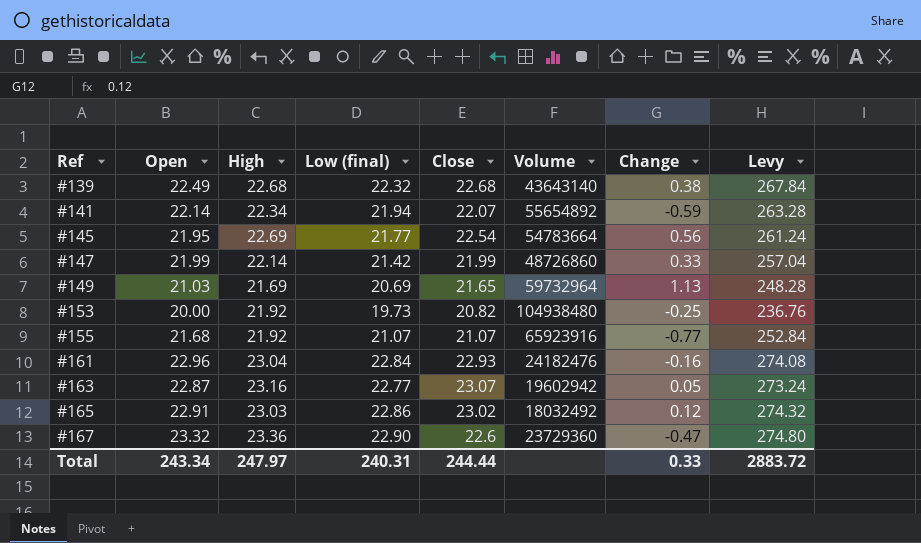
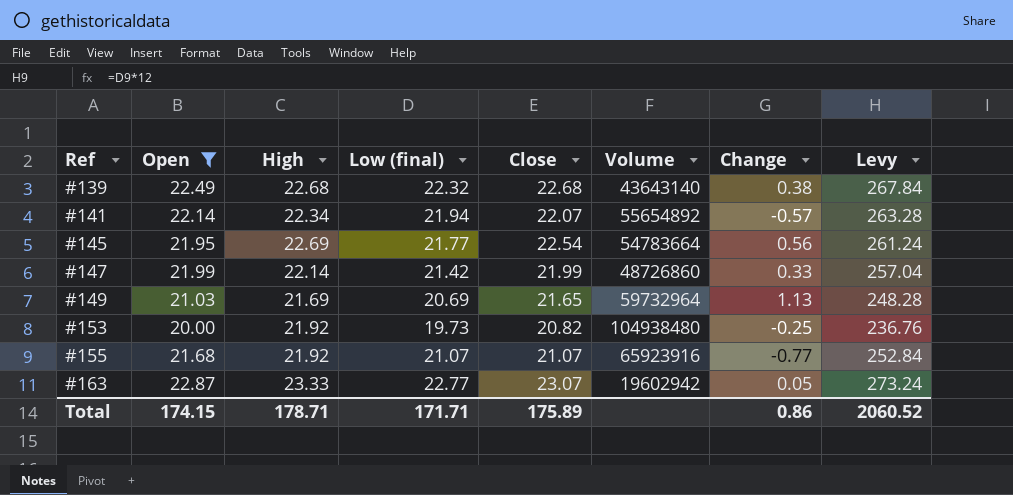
filter: none -> Open <= 22.87
#141 | Change: -0.59 -> -0.57
#163 | High: 23.16 -> 23.33
Total | Open: 243.34 -> 174.15
Total | High: 247.97 -> 178.71
Total | Low (final): 240.31 -> 171.71
Total | Close: 244.44 -> 175.89
Total | Change: 0.33 -> 0.86
Total | Levy: 2883.72 -> 2060.52

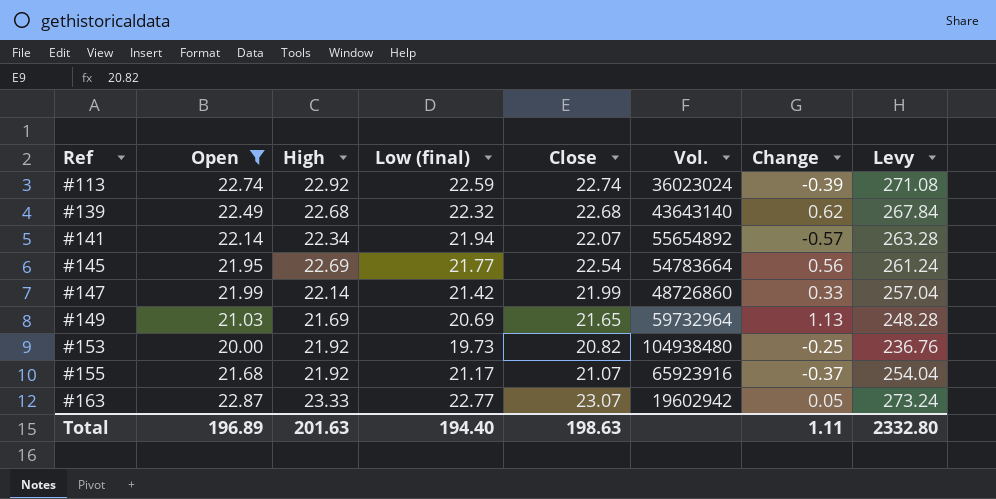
column name: Volume -> Vol.
row #113: none -> 22.74 | 22.92 | 22.59 | 22.74 | 36023024 | -0.39 | 271.08
#139 | Change: 0.38 -> 0.62
#155 | Low (final): 21.07 -> 21.17
#155 | Change: -0.77 -> -0.37
#155 | Levy: 252.84 -> 254.04
Total | Open: 174.15 -> 196.89
Total | High: 178.71 -> 201.63
Total | Low (final): 171.71 -> 194.40
Total | Close: 175.89 -> 198.63
Total | Change: 0.86 -> 1.11
Total | Levy: 2060.52 -> 2332.80

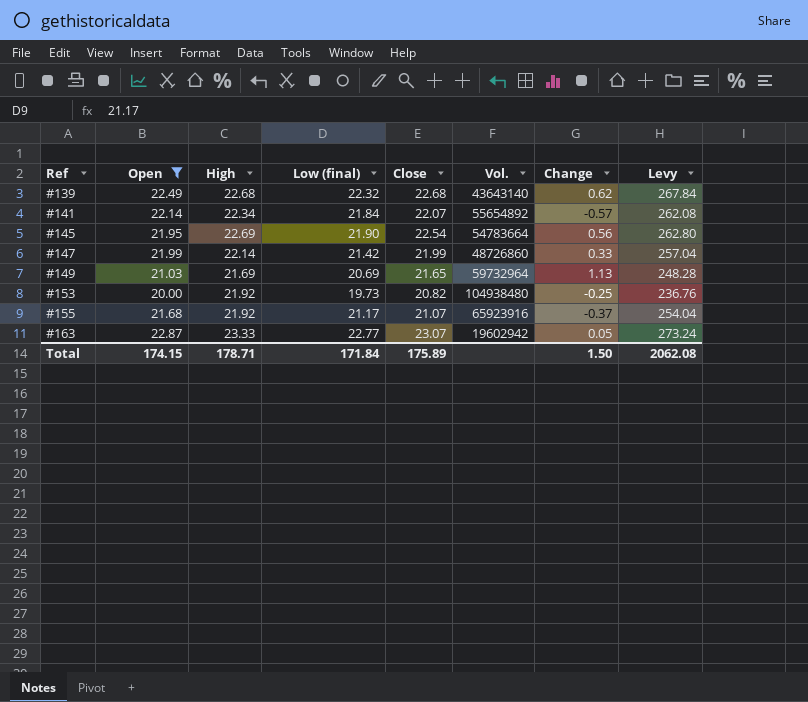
row #113: 22.74 | 22.92 | 22.59 | 22.74 | 36023024 | -0.39 | 271.08 -> none
#141 | Low (final): 21.94 -> 21.84
#141 | Levy: 263.28 -> 262.08
#145 | Low (final): 21.77 -> 21.90
#145 | Levy: 261.24 -> 262.80
Total | Open: 196.89 -> 174.15
Total | High: 201.63 -> 178.71
Total | Low (final): 194.40 -> 171.84
Total | Close: 198.63 -> 175.89
Total | Change: 1.11 -> 1.50
Total | Levy: 2332.80 -> 2062.08

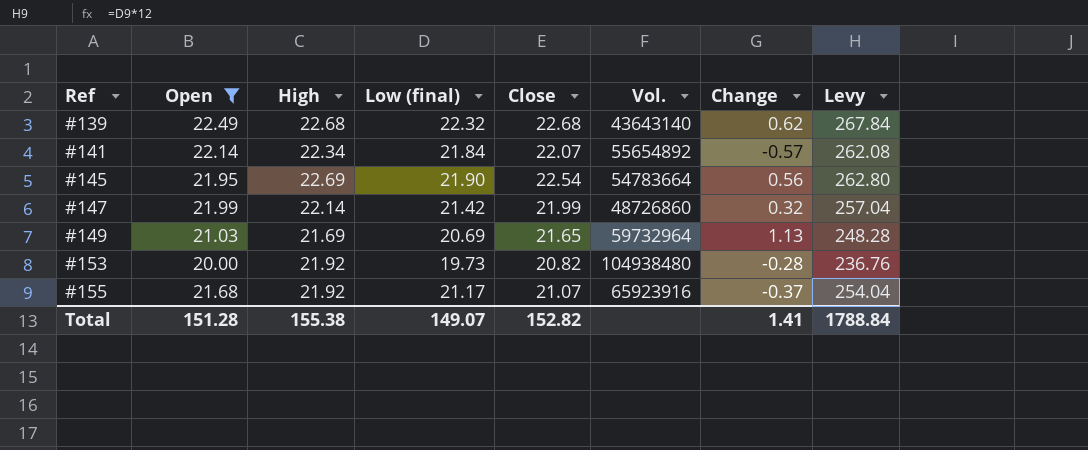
row #163: 22.87 | 23.33 | 22.77 | 23.07 | 19602942 | 0.05 | 273.24 -> none
#147 | Change: 0.33 -> 0.32
#153 | Change: -0.25 -> -0.28
Total | Open: 174.15 -> 151.28
Total | High: 178.71 -> 155.38
Total | Low (final): 171.84 -> 149.07
Total | Close: 175.89 -> 152.82
Total | Change: 1.50 -> 1.41
Total | Levy: 2062.08 -> 1788.84

